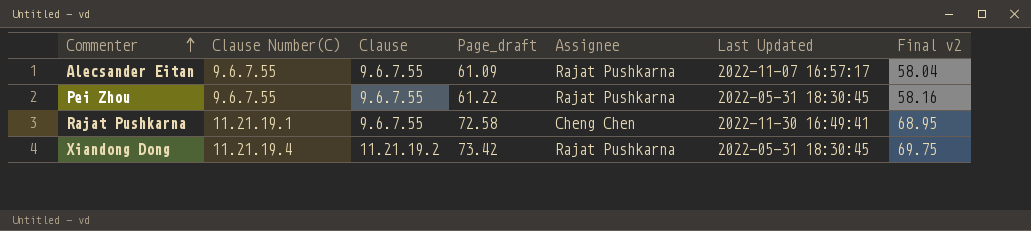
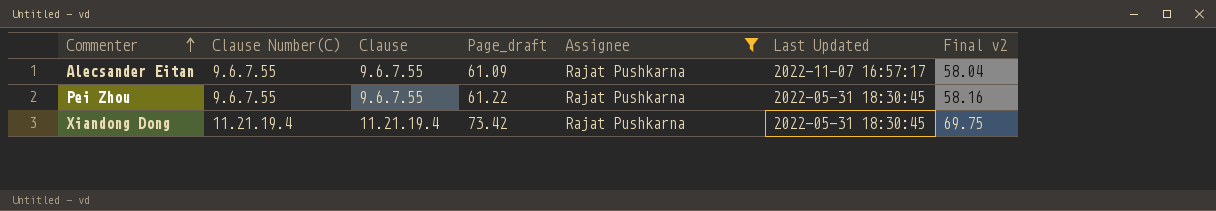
filter: none -> Assignee = Rajat Pushkarna
Xiandong Dong | Clause: 11.21.19.2 -> 11.21.19.4

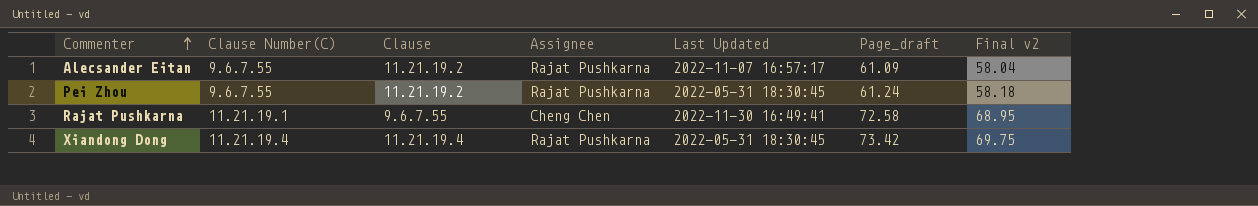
filter: Assignee = Rajat Pushkarna -> none
column Page_draft | position: 4 -> 6
Alecsander Eitan | Clause: 9.6.7.55 -> 11.21.19.2
Pei Zhou | Clause: 9.6.7.55 -> 11.21.19.2
Pei Zhou | Page_draft: 61.22 -> 61.24
Pei Zhou | Final v2: 58.16 -> 58.18

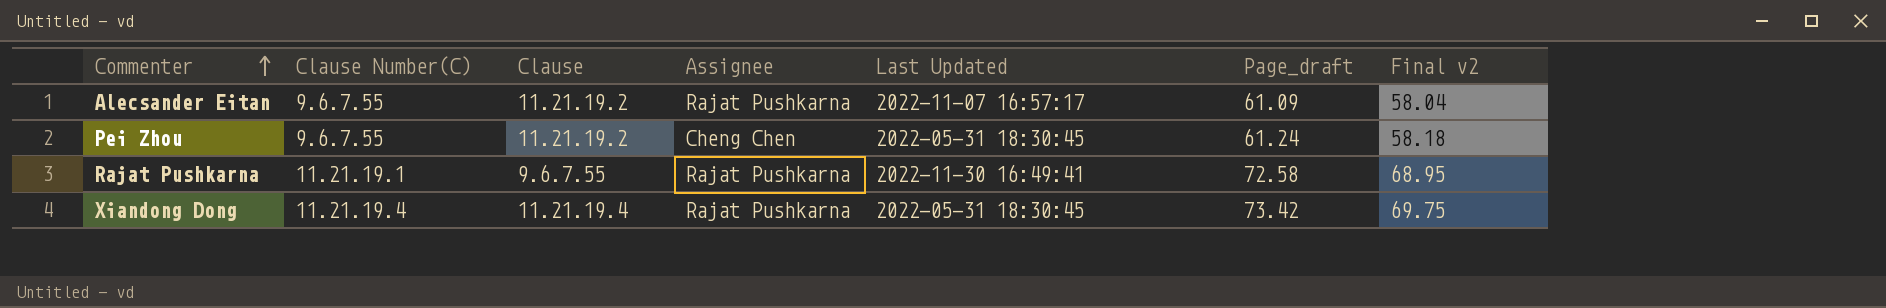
Pei Zhou | Assignee: Rajat Pushkarna -> Cheng Chen
Rajat Pushkarna | Assignee: Cheng Chen -> Rajat Pushkarna

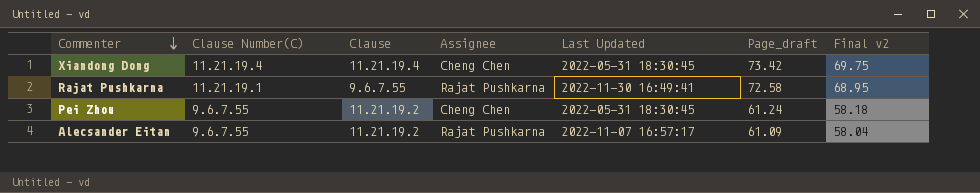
row order: Commenter ascending -> Commenter descending
Xiandong Dong | Assignee: Rajat Pushkarna -> Cheng Chen

